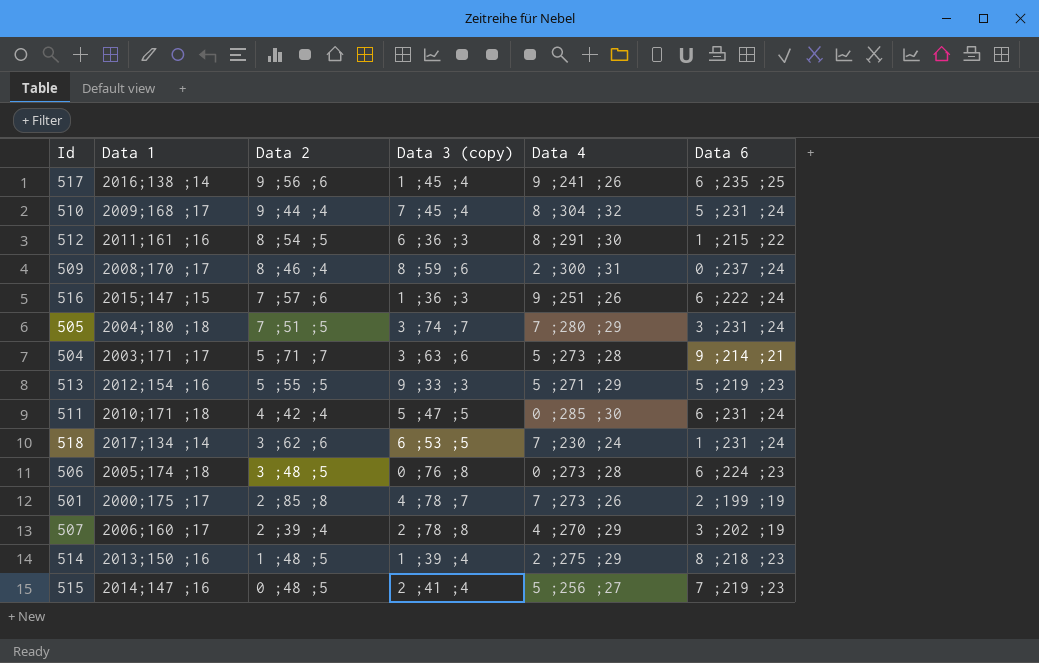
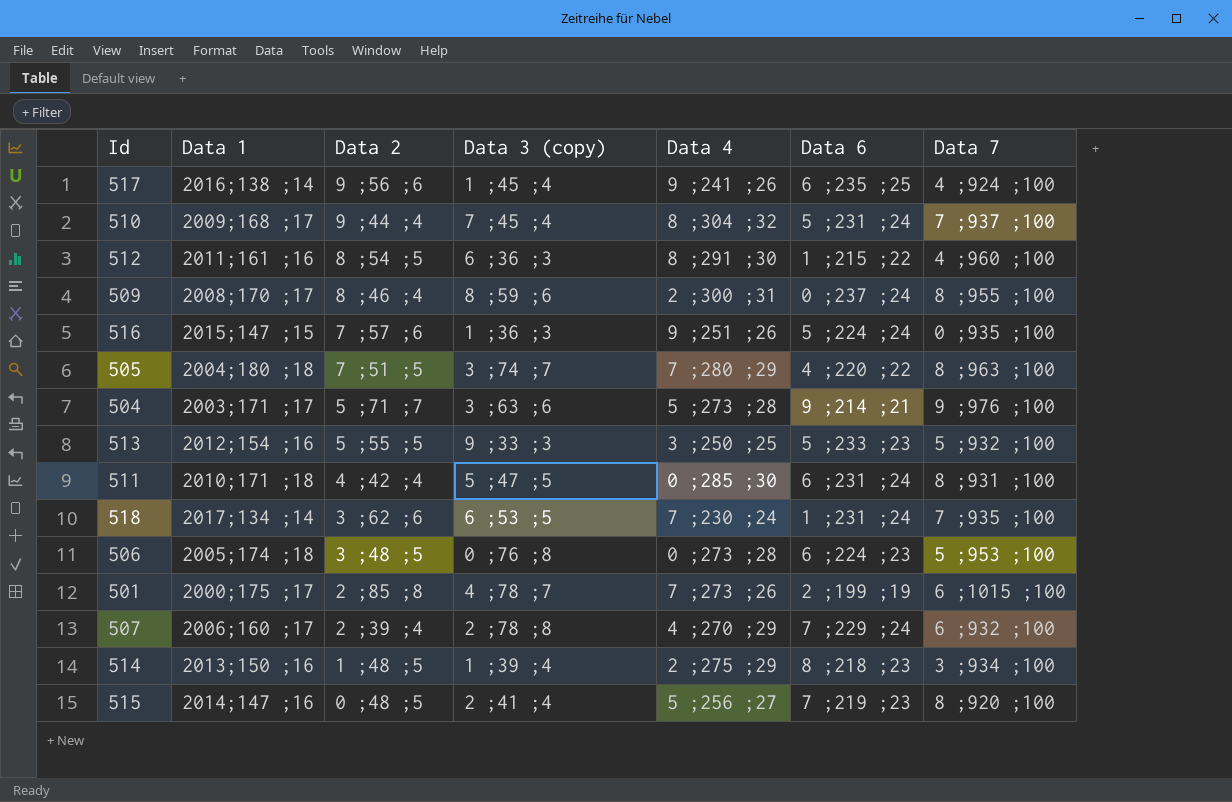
column Data 7 | position: none -> 7
516 | Data 6: 6 ;222 ;24 -> 5 ;224 ;24
505 | Data 6: 3 ;231 ;24 -> 4 ;220 ;22
513 | Data 4: 5 ;271 ;29 -> 3 ;250 ;25
513 | Data 6: 5 ;219 ;23 -> 5 ;233 ;23
507 | Data 6: 3 ;202 ;19 -> 7 ;229 ;24

